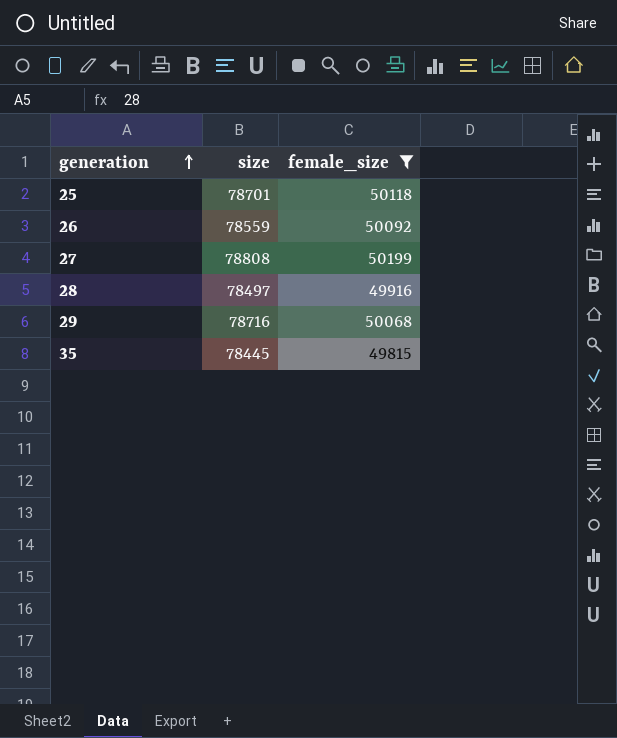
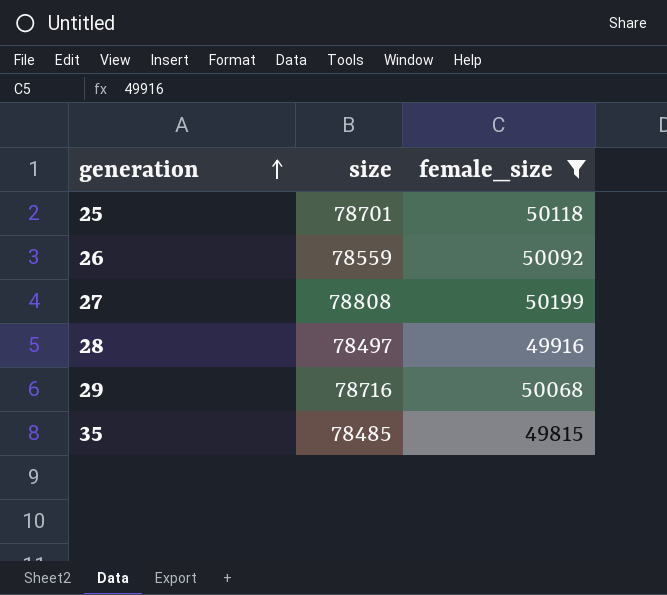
35 | size: 78445 -> 78485

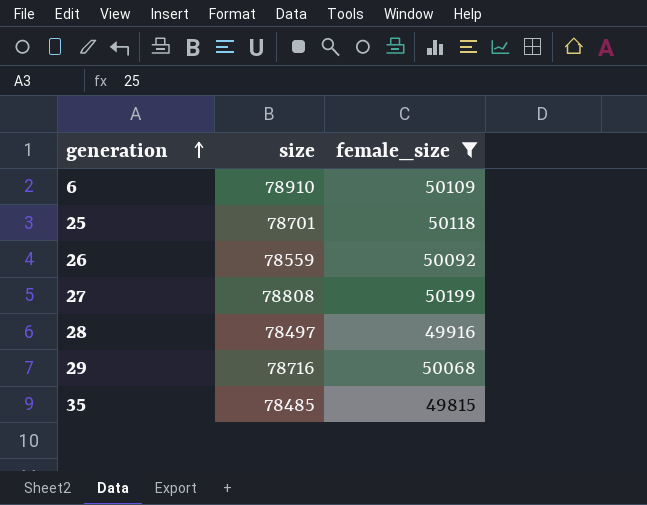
row 6: none -> 78910 | 50109

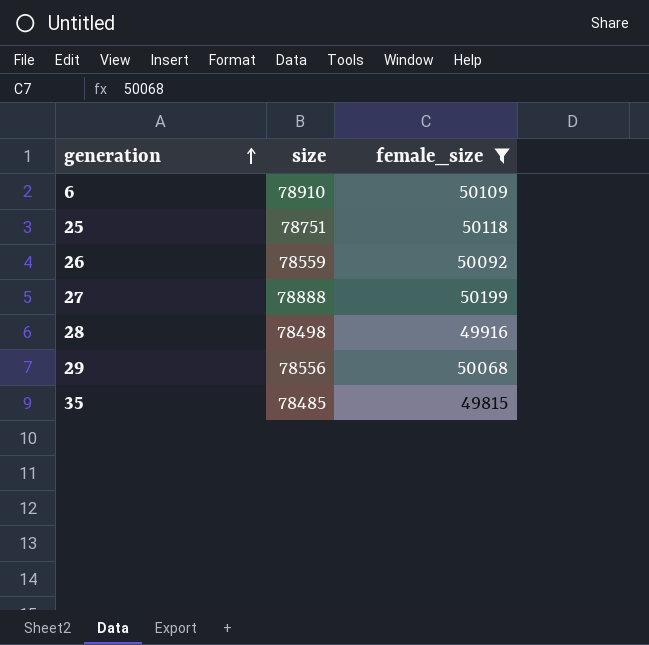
25 | size: 78701 -> 78751
27 | size: 78808 -> 78888
28 | size: 78497 -> 78498
29 | size: 78716 -> 78556

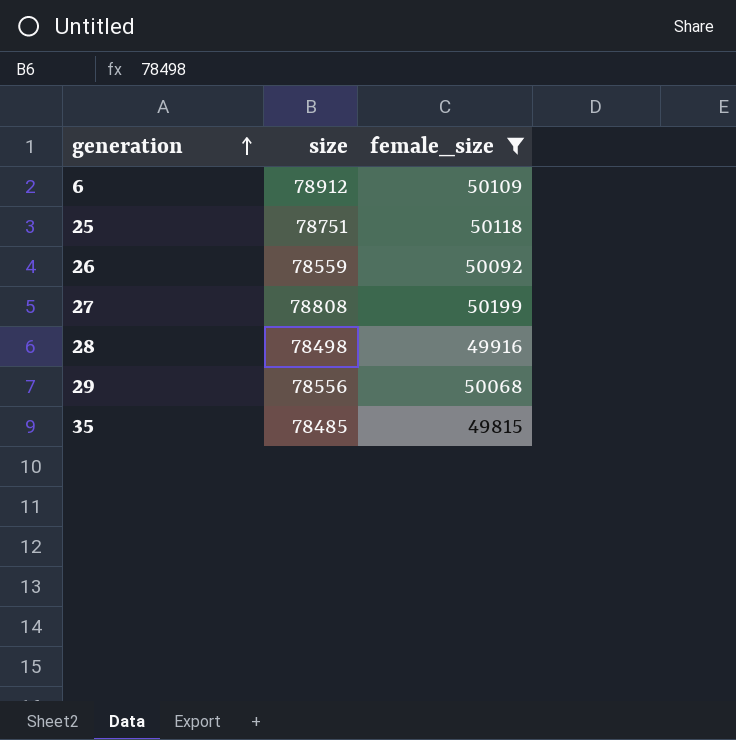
6 | size: 78910 -> 78912
27 | size: 78888 -> 78808

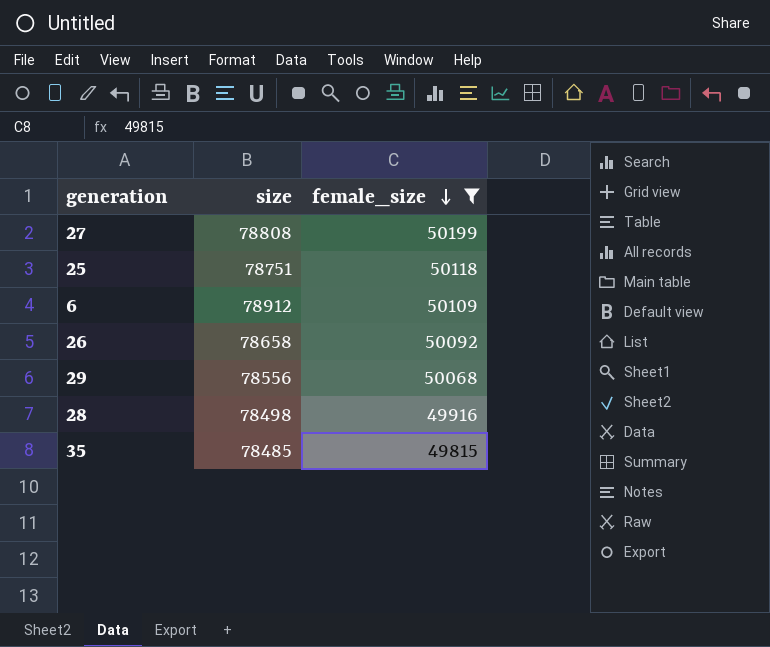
row order: generation ascending -> female_size descending
26 | size: 78559 -> 78658

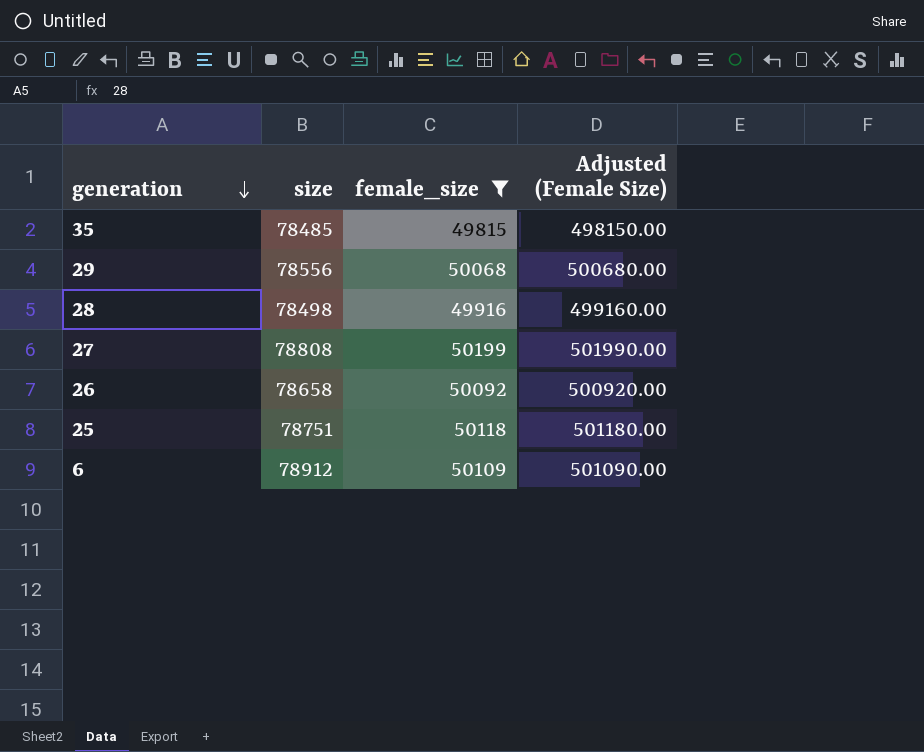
row order: female_size descending -> generation descending
column Adjusted (Female Size) | formula: none -> [female_size] * 10

